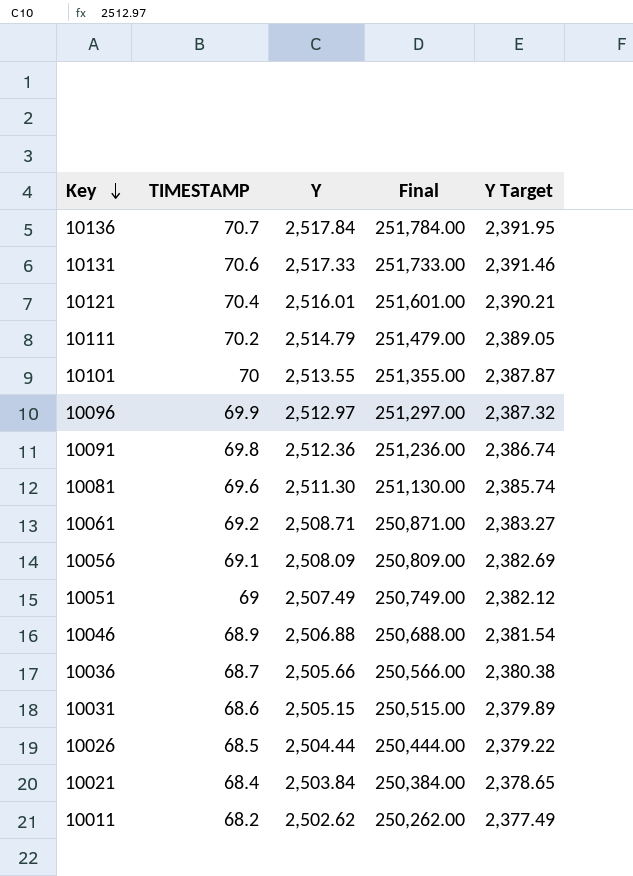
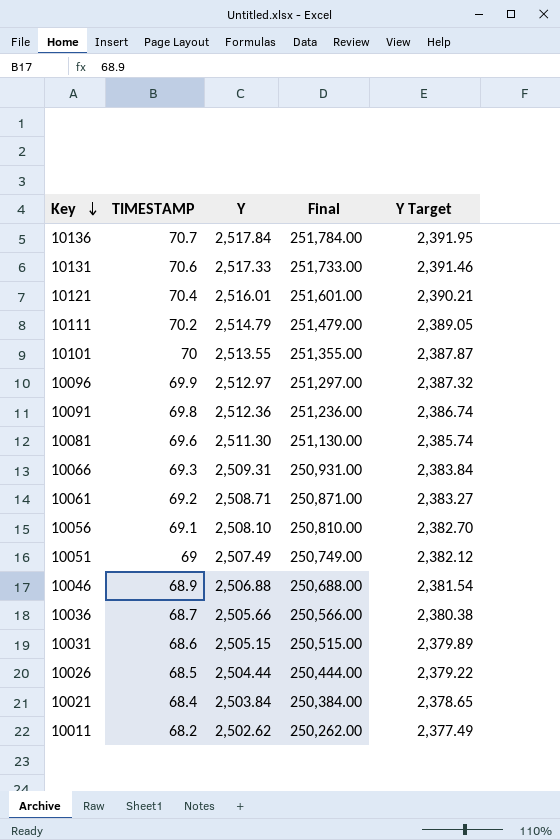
row 10066: none -> 69.3 | 2,509.31 | 250,931.00 | 2,383.84
10056 | Y: 2,508.09 -> 2,508.10
10056 | Final: 250,809.00 -> 250,810.00
10056 | Y Target: 2,382.69 -> 2,382.70

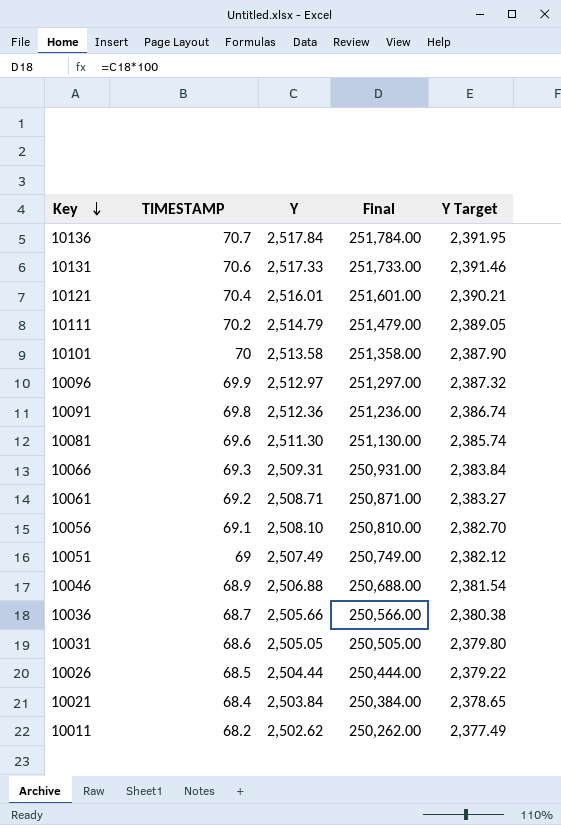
10101 | Y: 2,513.55 -> 2,513.58
10101 | Final: 251,355.00 -> 251,358.00
10101 | Y Target: 2,387.87 -> 2,387.90
10031 | Y: 2,505.15 -> 2,505.05
10031 | Final: 250,515.00 -> 250,505.00
10031 | Y Target: 2,379.89 -> 2,379.80

